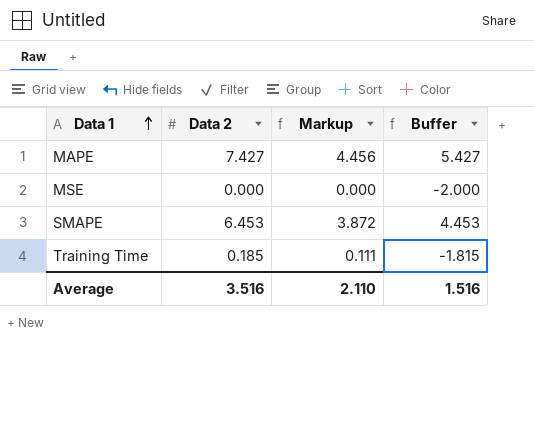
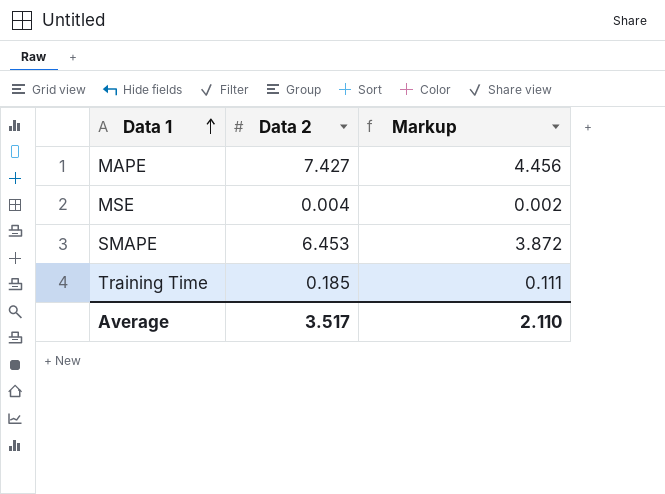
column Buffer | formula: [Data 2] - 2 -> none
MSE | Data 2: 0.000 -> 0.004
MSE | Markup: 0.000 -> 0.002
Average | Data 2: 3.516 -> 3.517

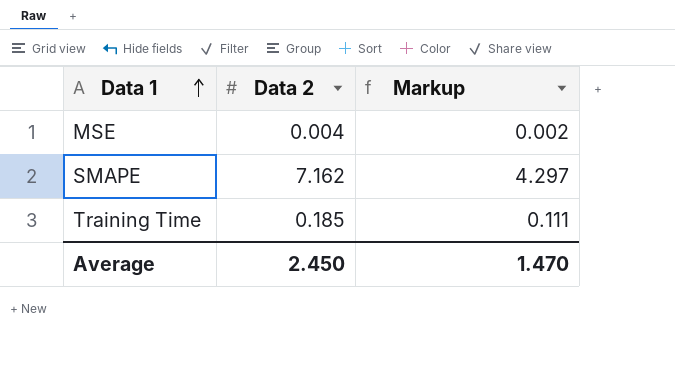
row MAPE: 7.427 | 4.456 -> none
SMAPE | Data 2: 6.453 -> 7.162
SMAPE | Markup: 3.872 -> 4.297
Average | Data 2: 3.517 -> 2.450
Average | Markup: 2.110 -> 1.470

